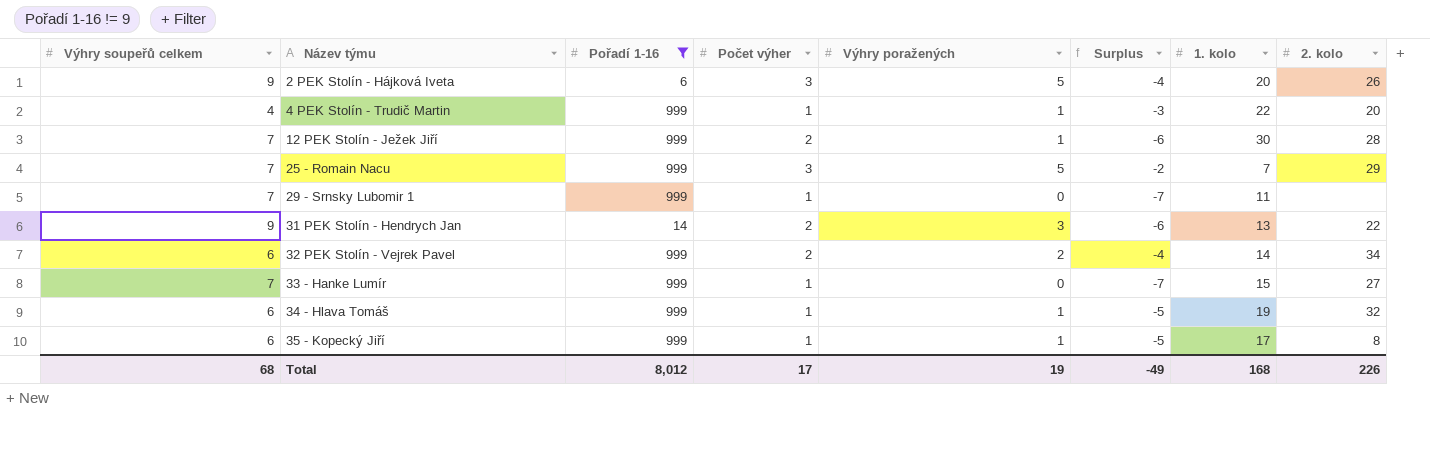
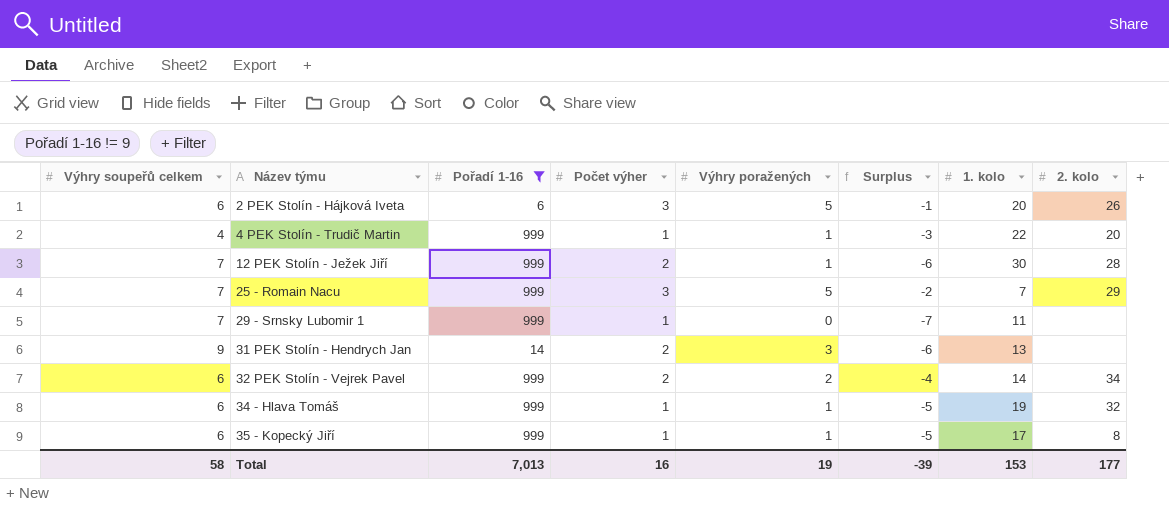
row 33 - Hanke Lumír: 7 | 999 | 1 | 0 | -7 | 15 | 27 -> none
2 PEK Stolín - Hájková Iveta | Výhry soupeřů celkem: 9 -> 6
2 PEK Stolín - Hájková Iveta | Surplus: -4 -> -1
31 PEK Stolín - Hendrych Jan | 2. kolo: 22 -> none
Total | Výhry soupeřů celkem: 68 -> 58
Total | Pořadí 1-16: 8,012 -> 7,013
Total | Počet výher: 17 -> 16
Total | Surplus: -49 -> -39
Total | 1. kolo: 168 -> 153
Total | 2. kolo: 226 -> 177

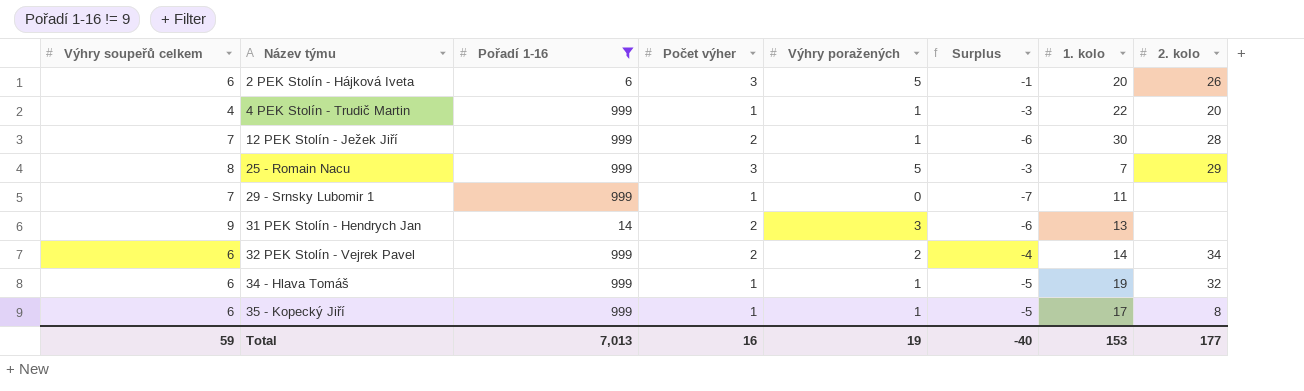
25 - Romain Nacu | Výhry soupeřů celkem: 7 -> 8
25 - Romain Nacu | Surplus: -2 -> -3
Total | Výhry soupeřů celkem: 58 -> 59
Total | Surplus: -39 -> -40

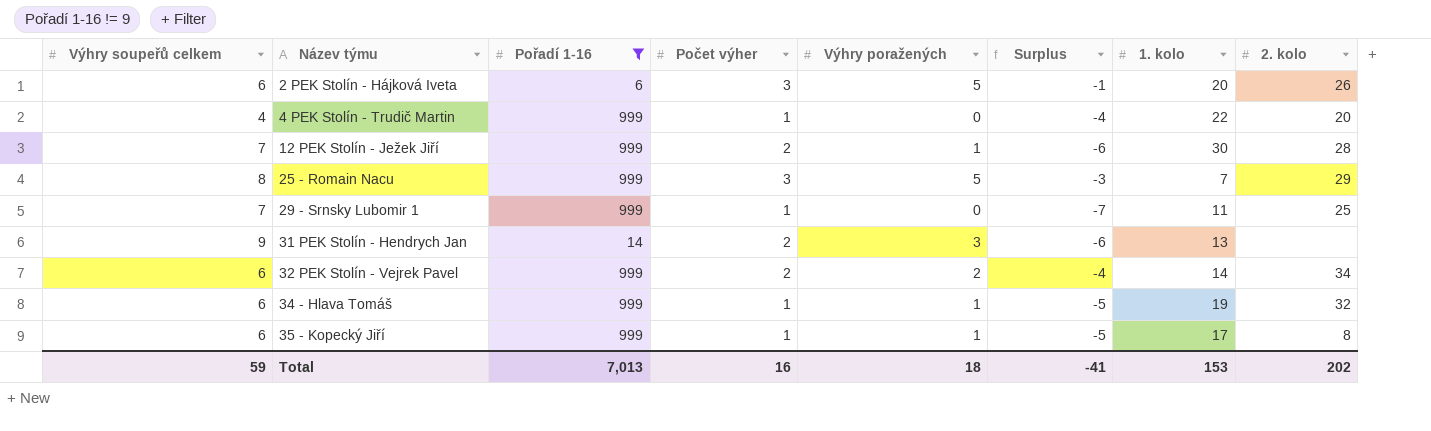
4 PEK Stolín - Trudič Martin | Výhry poražených: 1 -> 0
4 PEK Stolín - Trudič Martin | Surplus: -3 -> -4
29 - Srnsky Lubomir 1 | 2. kolo: none -> 25
Total | Výhry poražených: 19 -> 18
Total | Surplus: -40 -> -41
Total | 2. kolo: 177 -> 202

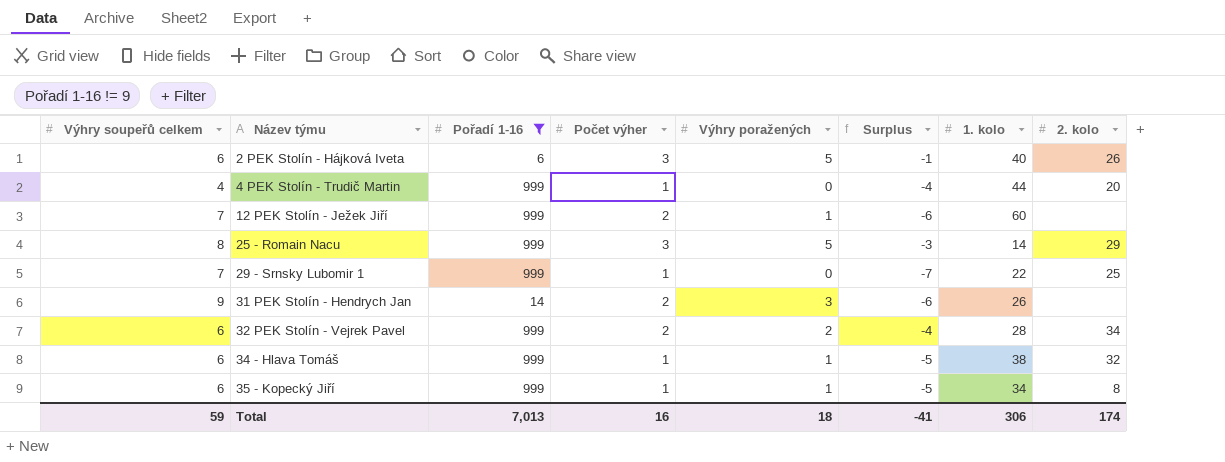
2 PEK Stolín - Hájková Iveta | 1. kolo: 20 -> 40
4 PEK Stolín - Trudič Martin | 1. kolo: 22 -> 44
12 PEK Stolín - Ježek Jiří | 1. kolo: 30 -> 60
12 PEK Stolín - Ježek Jiří | 2. kolo: 28 -> none
25 - Romain Nacu | 1. kolo: 7 -> 14
29 - Srnsky Lubomir 1 | 1. kolo: 11 -> 22
31 PEK Stolín - Hendrych Jan | 1. kolo: 13 -> 26
32 PEK Stolín - Vejrek Pavel | 1. kolo: 14 -> 28
34 - Hlava Tomáš | 1. kolo: 19 -> 38
35 - Kopecký Jiří | 1. kolo: 17 -> 34
Total | 1. kolo: 153 -> 306
Total | 2. kolo: 202 -> 174

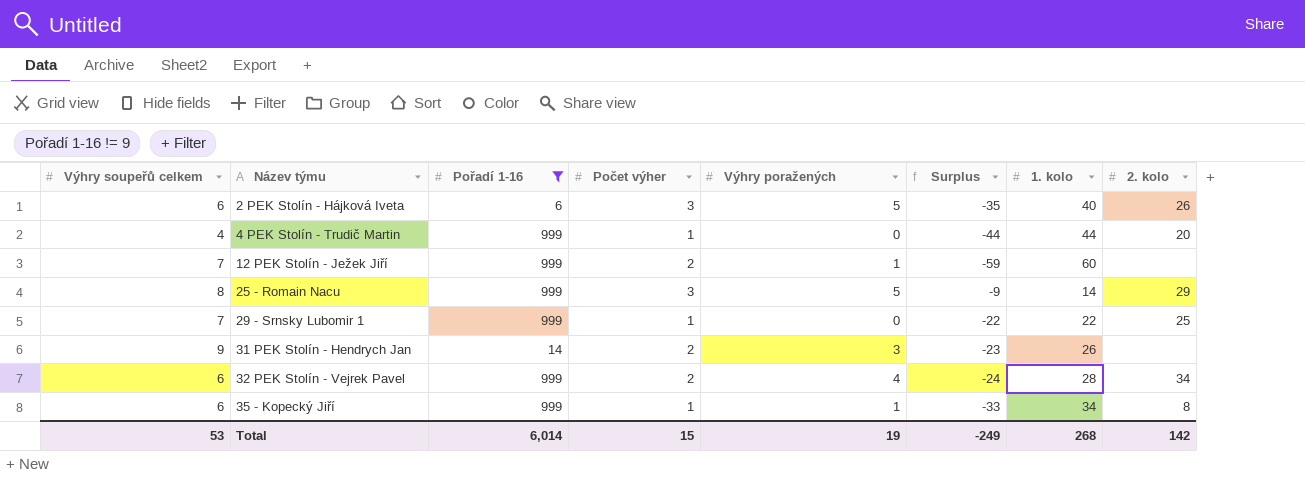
column Surplus | formula: [Výhry poražených] - [Výhry soupeřů celkem] -> [Výhry poražených] - [1. kolo]
row 34 - Hlava Tomáš: 6 | 999 | 1 | 1 | -5 | 38 | 32 -> none
32 PEK Stolín - Vejrek Pavel | Výhry poražených: 2 -> 4
Total | Výhry soupeřů celkem: 59 -> 53
Total | Pořadí 1-16: 7,013 -> 6,014
Total | Počet výher: 16 -> 15
Total | Výhry poražených: 18 -> 19
Total | Surplus: -41 -> -249
Total | 1. kolo: 306 -> 268
Total | 2. kolo: 174 -> 142

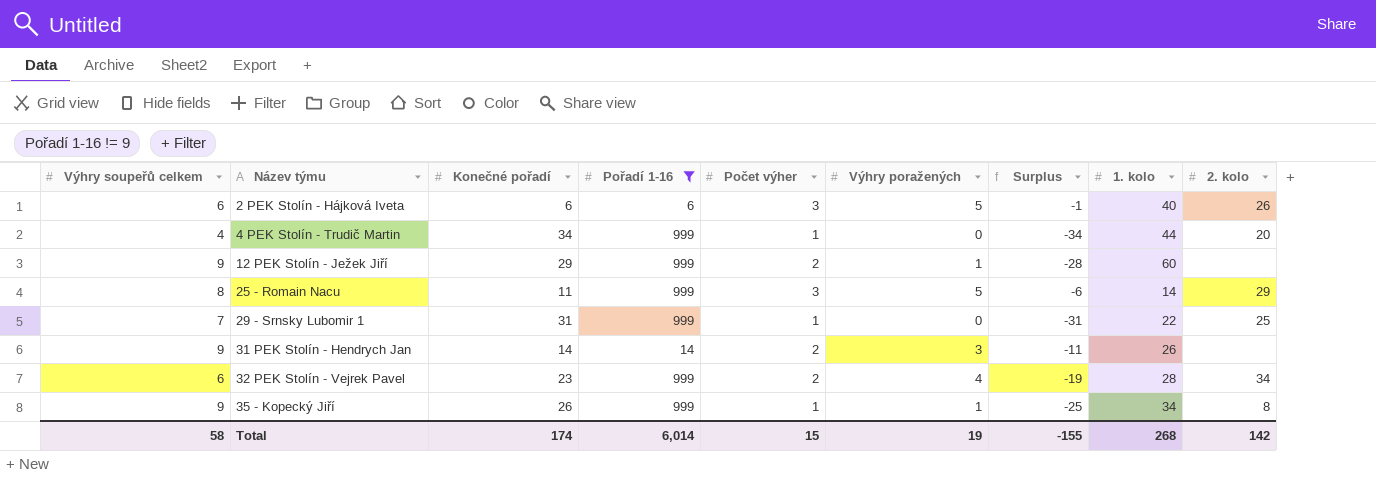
column Konečné pořadí | position: none -> 3
column Surplus | formula: [Výhry poražených] - [1. kolo] -> [Výhry poražených] - [Konečné pořadí]
12 PEK Stolín - Ježek Jiří | Výhry soupeřů celkem: 7 -> 9
35 - Kopecký Jiří | Výhry soupeřů celkem: 6 -> 9
Total | Výhry soupeřů celkem: 53 -> 58
Total | Surplus: -249 -> -155

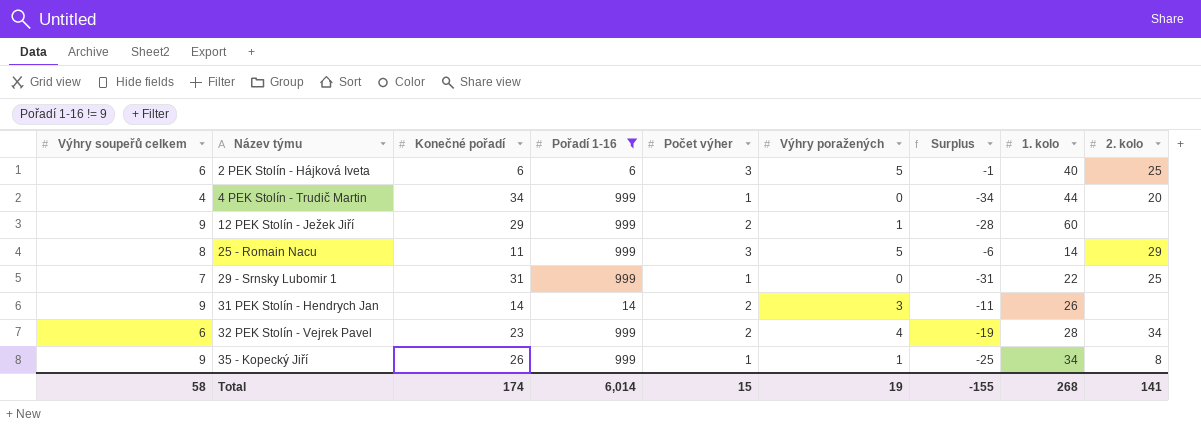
2 PEK Stolín - Hájková Iveta | 2. kolo: 26 -> 25
Total | 2. kolo: 142 -> 141

